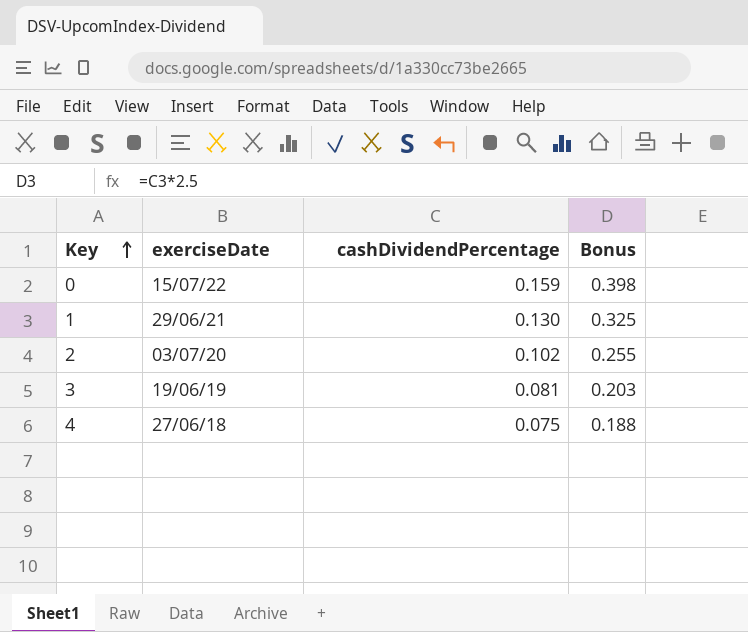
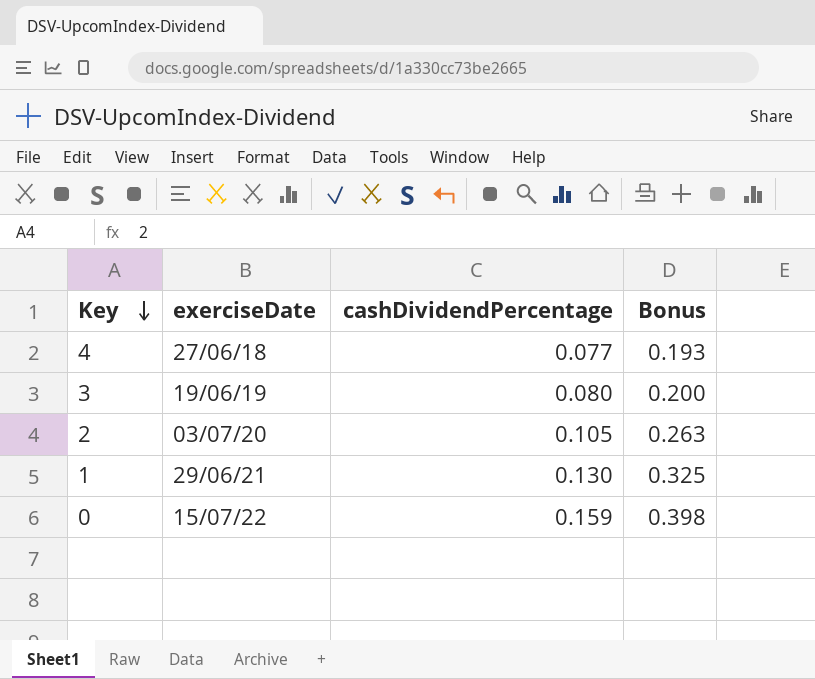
row order: Key ascending -> Key descending
4 | cashDividendPercentage: 0.075 -> 0.077
4 | Bonus: 0.188 -> 0.193
3 | cashDividendPercentage: 0.081 -> 0.080
3 | Bonus: 0.203 -> 0.200
2 | cashDividendPercentage: 0.102 -> 0.105
2 | Bonus: 0.255 -> 0.263

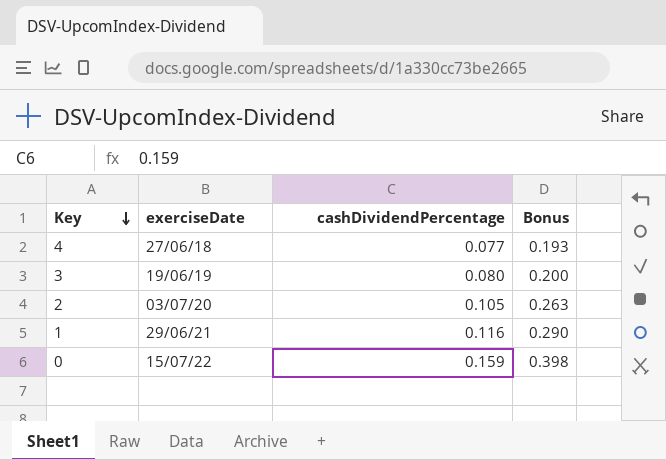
1 | cashDividendPercentage: 0.130 -> 0.116
1 | Bonus: 0.325 -> 0.290

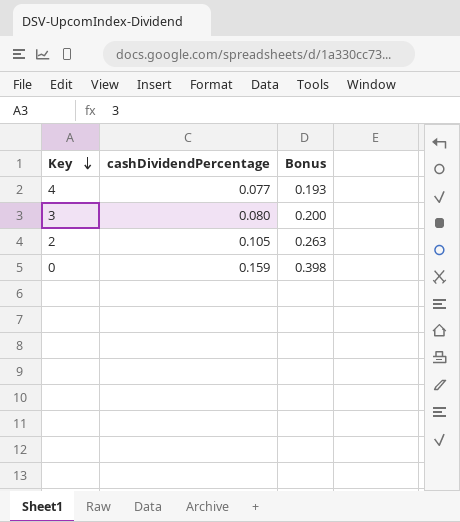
column exerciseDate | position: 2 -> none
row 1: 29/06/21 | 0.116 | 0.290 -> none

